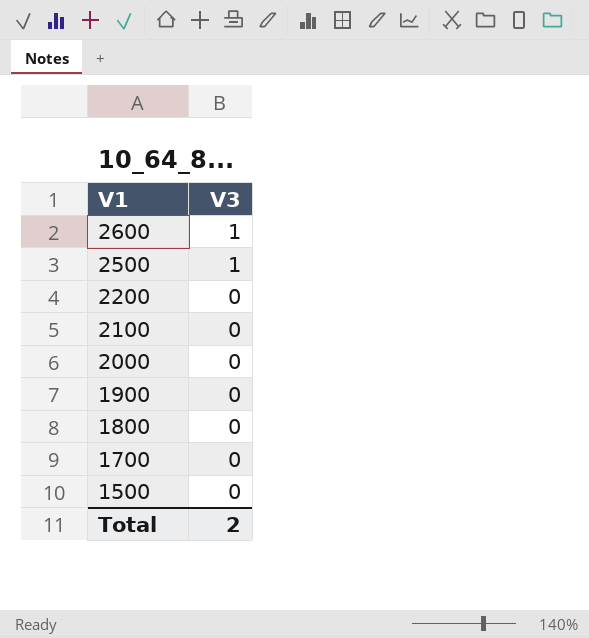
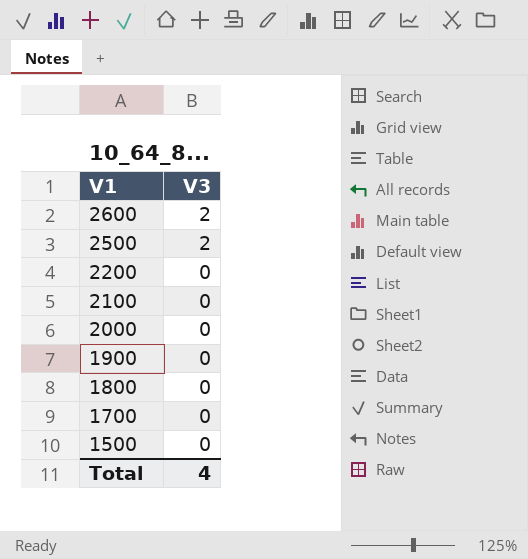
2600 | V3: 1 -> 2
2500 | V3: 1 -> 2
Total | V3: 2 -> 4

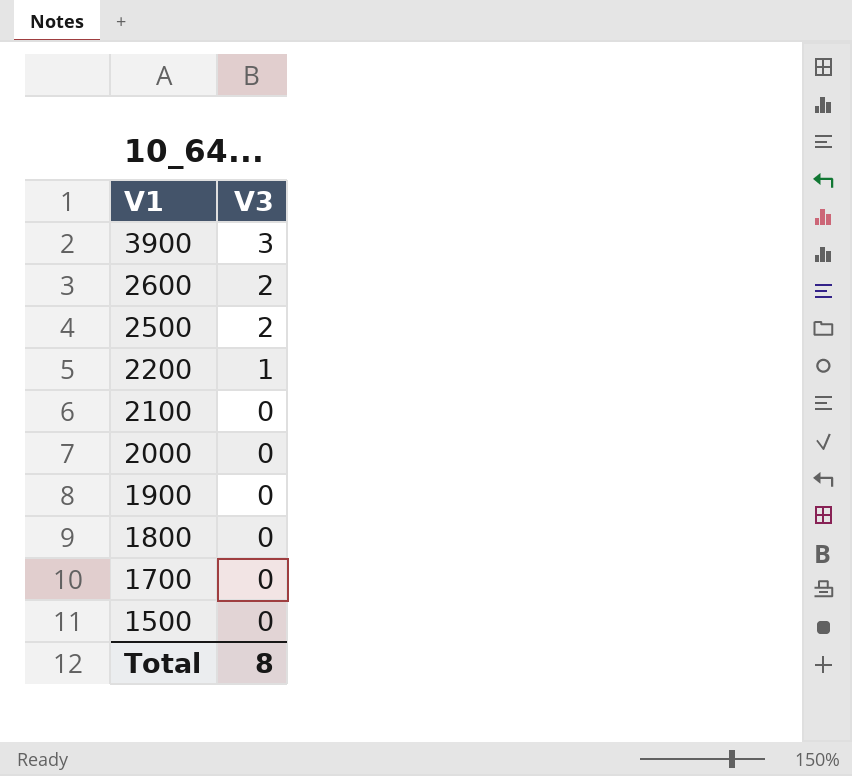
row 3900: none -> 3
2200 | V3: 0 -> 1
Total | V3: 4 -> 8

